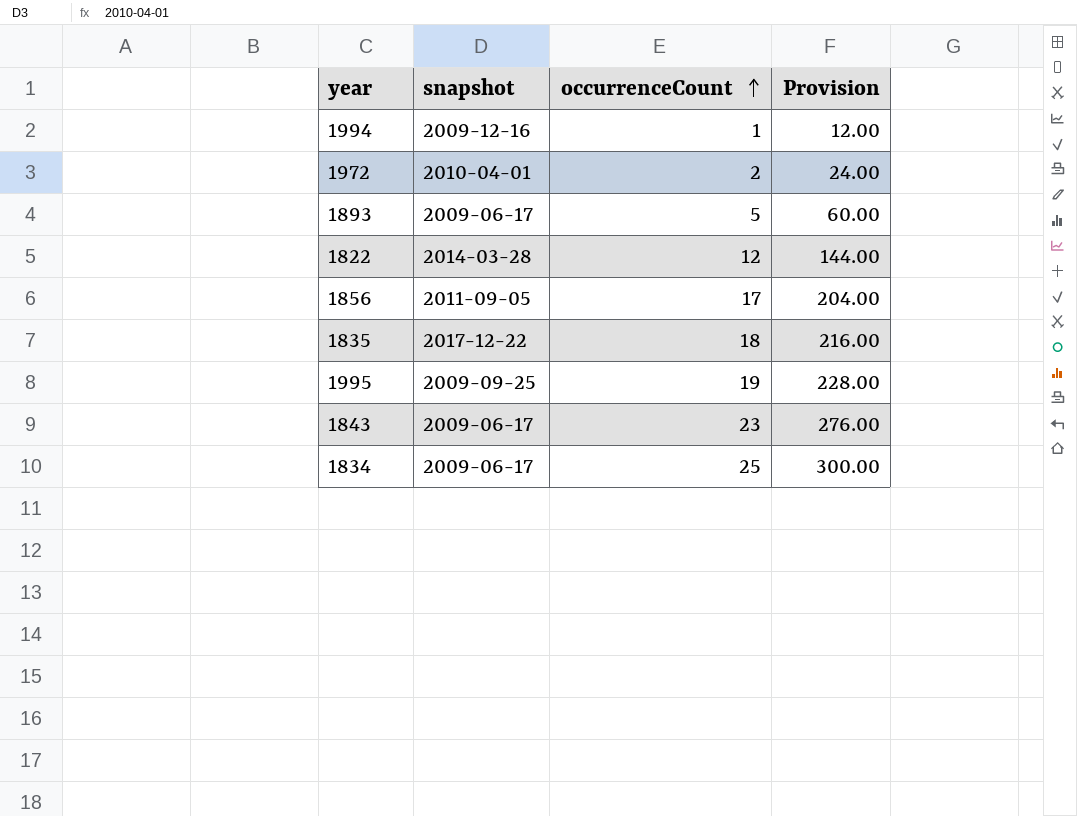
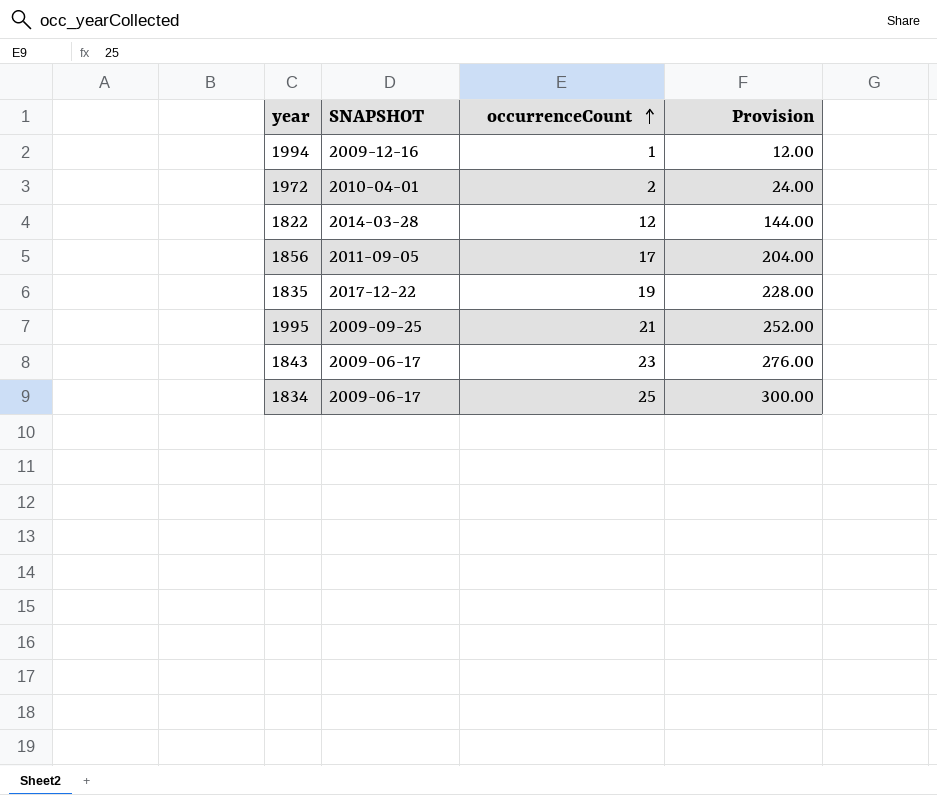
column name: snapshot -> SNAPSHOT
row 1893: 2009-06-17 | 5 | 60.00 -> none
1835 | occurrenceCount: 18 -> 19
1835 | Provision: 216.00 -> 228.00
1995 | occurrenceCount: 19 -> 21
1995 | Provision: 228.00 -> 252.00

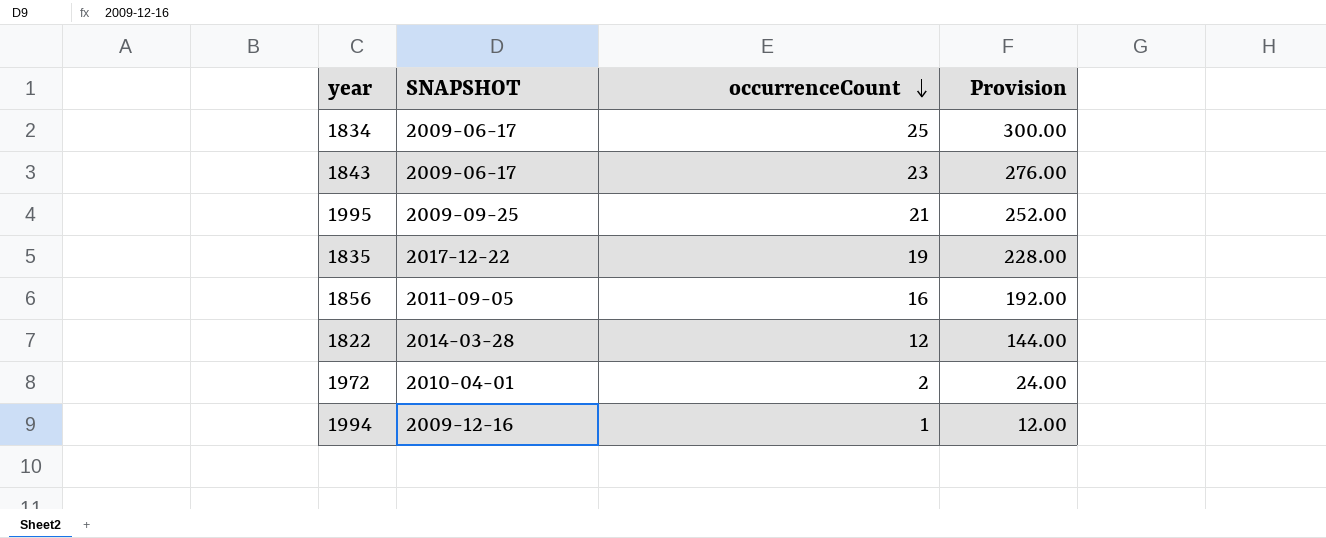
row order: occurrenceCount ascending -> occurrenceCount descending
1856 | occurrenceCount: 17 -> 16
1856 | Provision: 204.00 -> 192.00

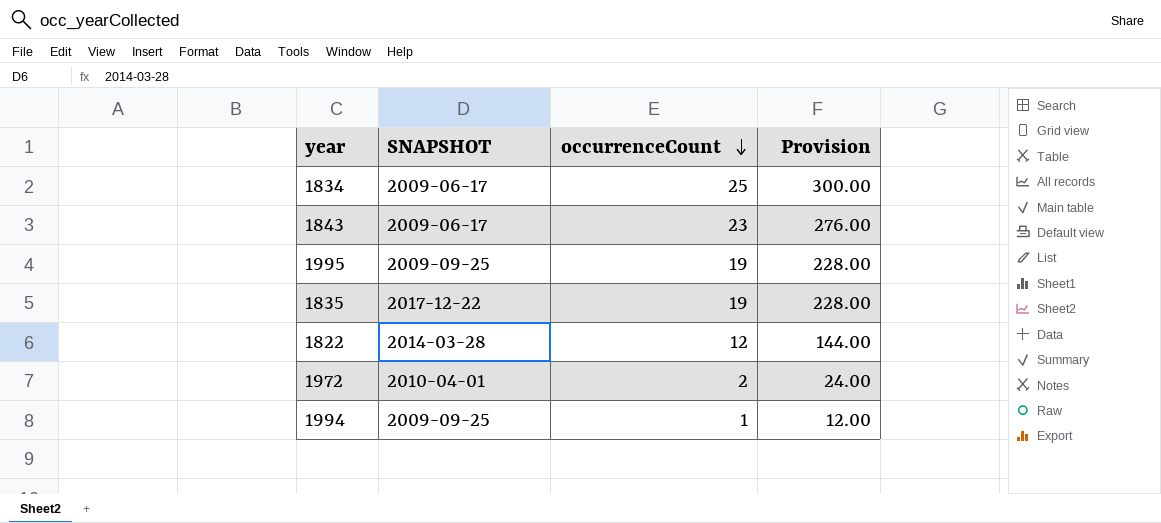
row 1856: 2011-09-05 | 16 | 192.00 -> none
1995 | occurrenceCount: 21 -> 19
1995 | Provision: 252.00 -> 228.00
1994 | SNAPSHOT: 2009-12-16 -> 2009-09-25

